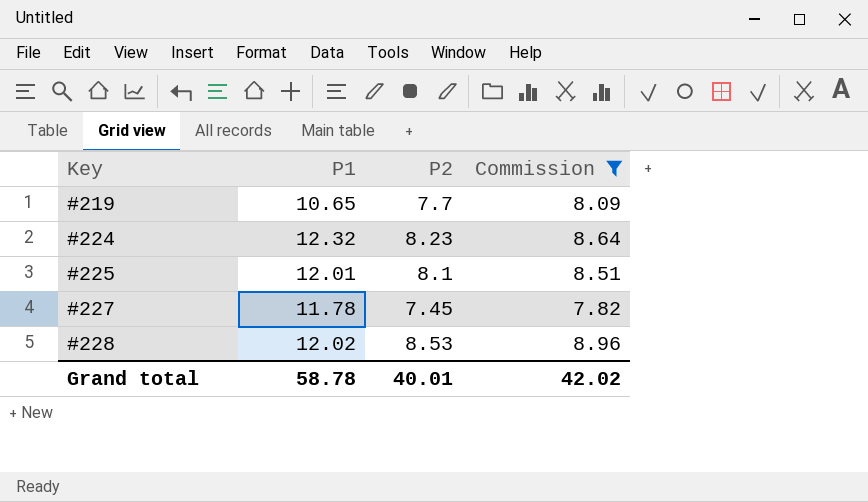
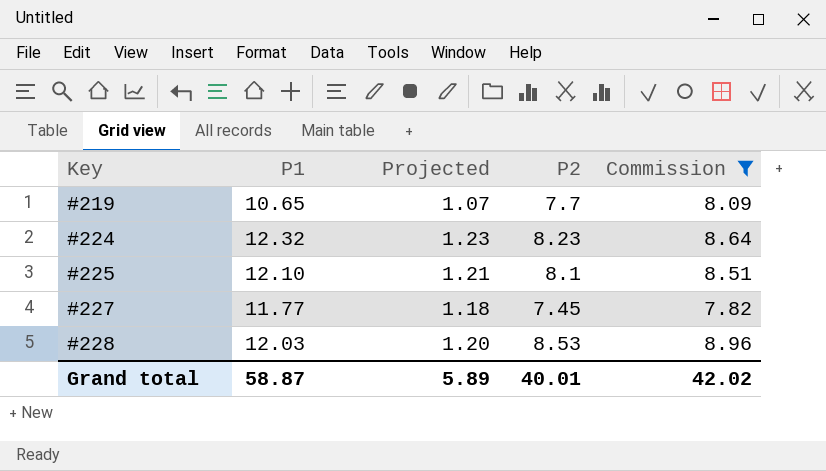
column Projected | formula: none -> [P1] * 0.1
#225 | P1: 12.01 -> 12.10
#227 | P1: 11.78 -> 11.77
#228 | P1: 12.02 -> 12.03
Grand total | P1: 58.78 -> 58.87

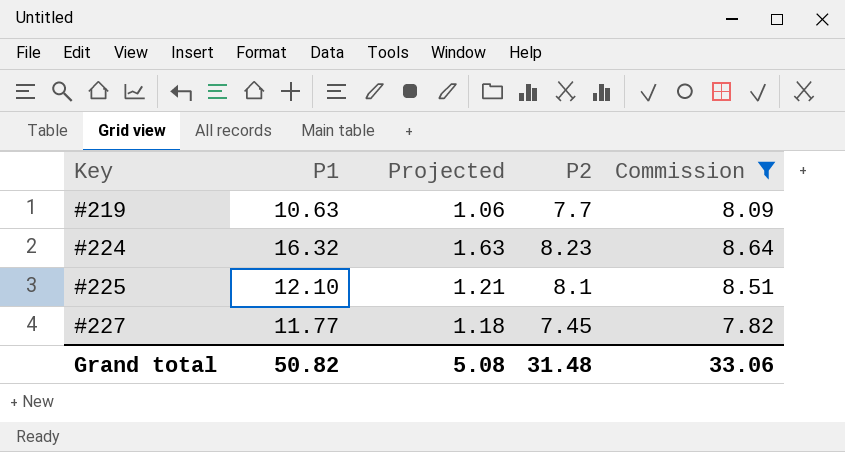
row #228: 12.03 | 1.20 | 8.53 | 8.96 -> none
#219 | P1: 10.65 -> 10.63
#219 | Projected: 1.07 -> 1.06
#224 | P1: 12.32 -> 16.32
#224 | Projected: 1.23 -> 1.63
Grand total | P1: 58.87 -> 50.82
Grand total | Projected: 5.89 -> 5.08
Grand total | P2: 40.01 -> 31.48
Grand total | Commission: 42.02 -> 33.06

